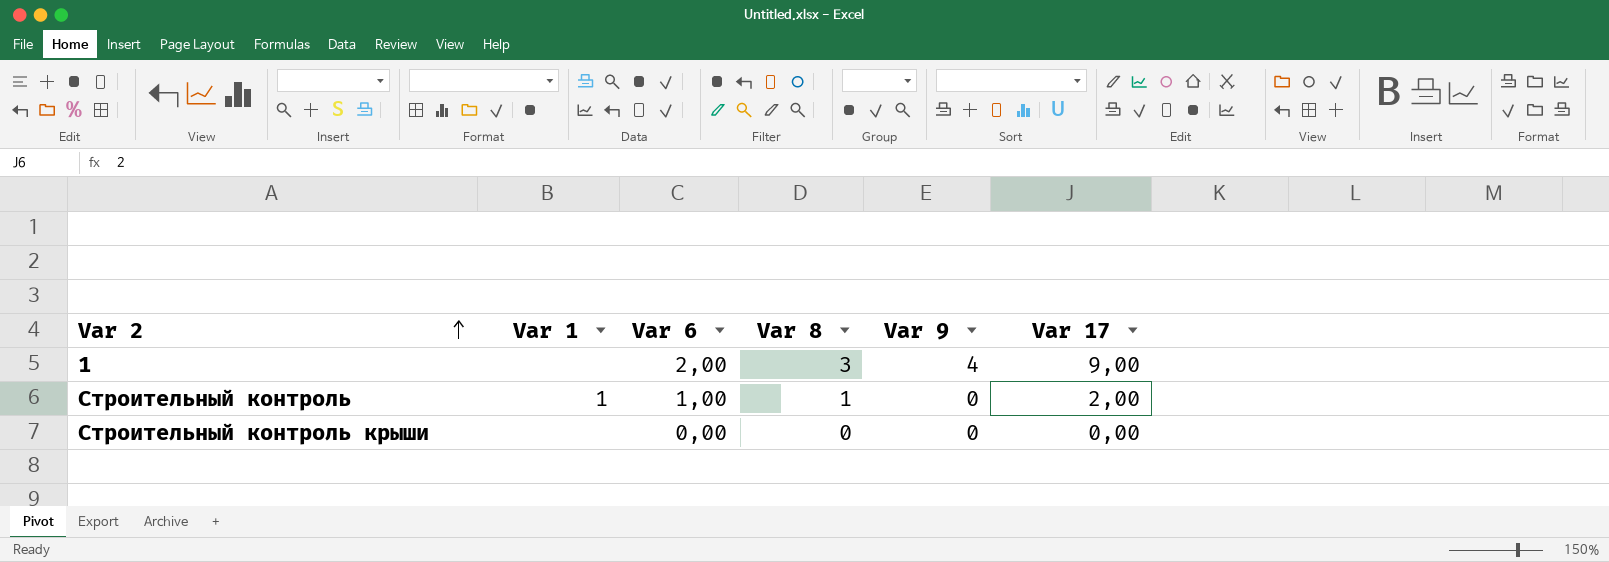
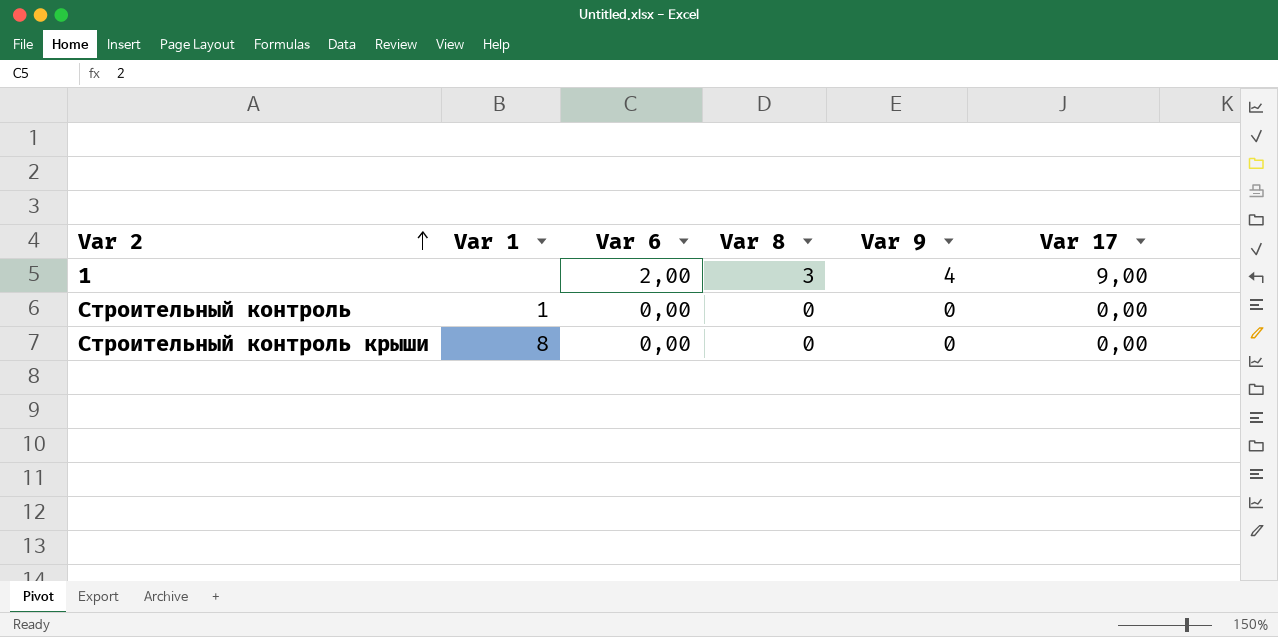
Строительный контроль | Var 6: 1,00 -> 0,00
Строительный контроль | Var 8: 1 -> 0
Строительный контроль | Var 17: 2,00 -> 0,00
Строительный контроль крыши | Var 1: none -> 8

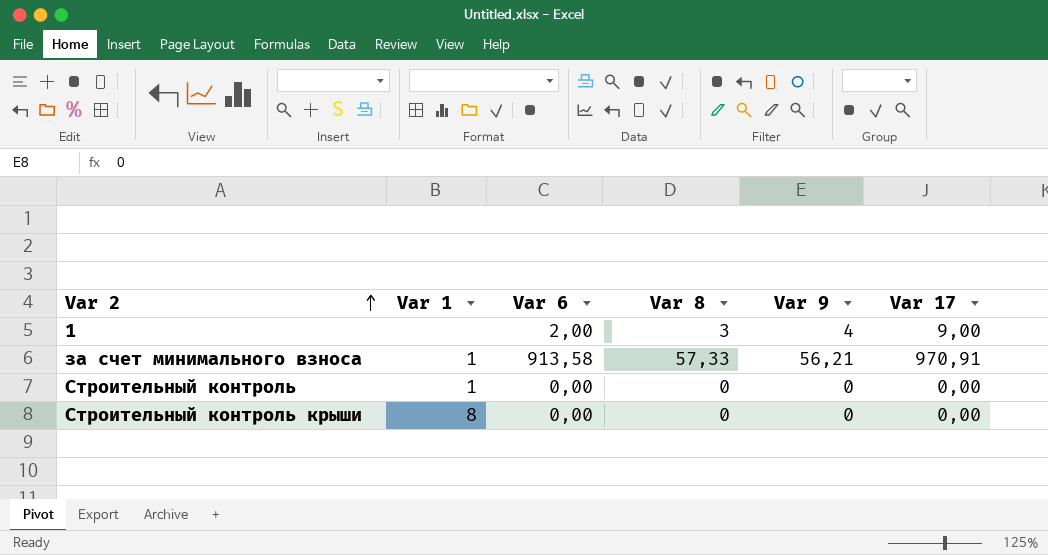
row за счет минимального взноса: none -> 1 | 913,58 | 57,33 | 56,21 | 970,91

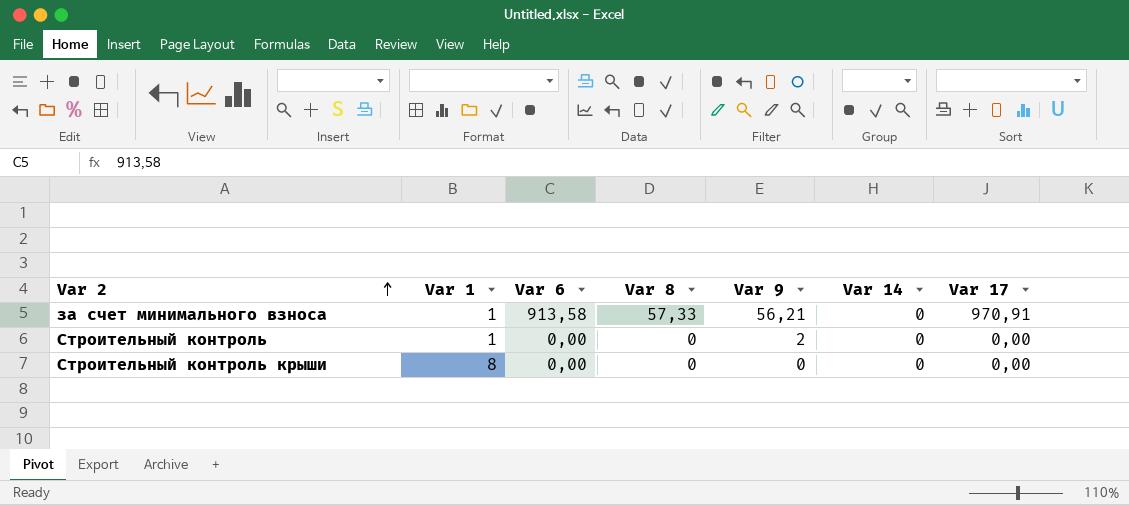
column Var 14 | position: none -> 6
row 1: none | 2,00 | 3 | 4 | 9,00 -> none
Строительный контроль | Var 9: 0 -> 2

